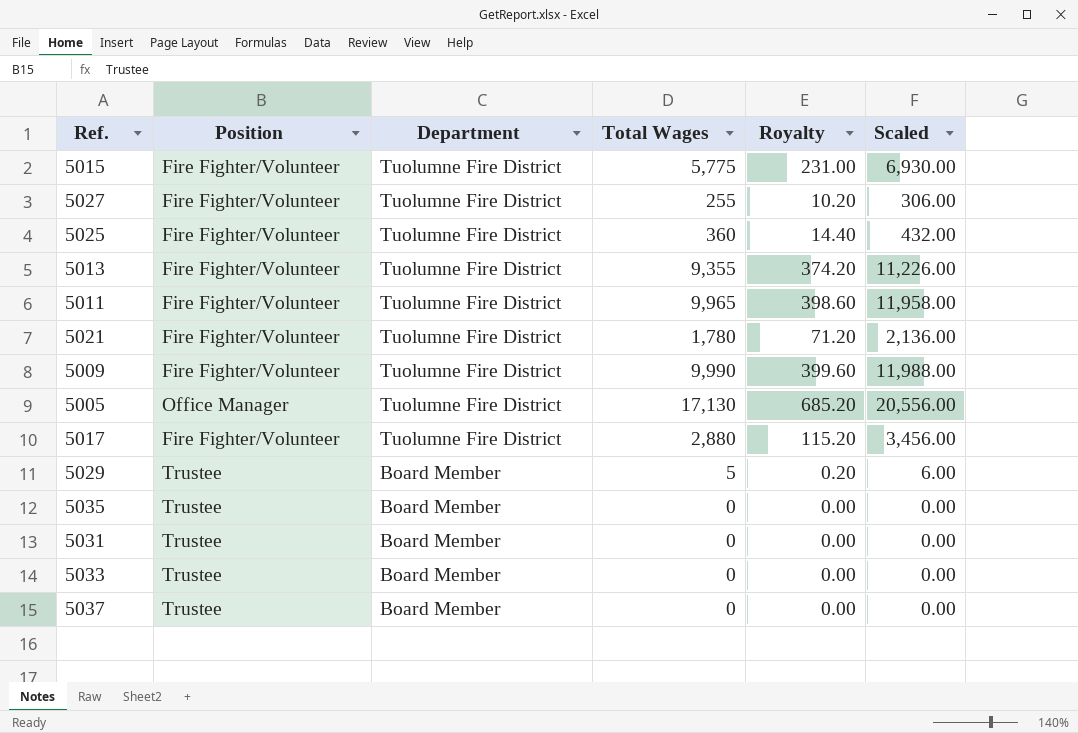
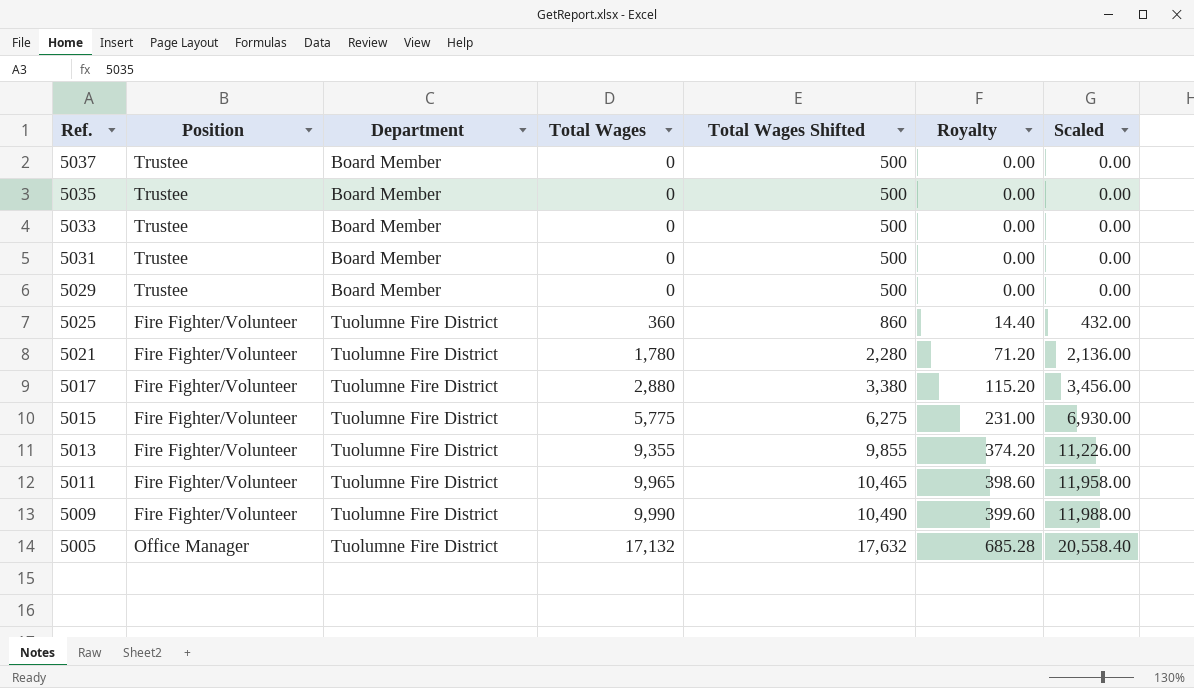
row order: Department descending -> Ref. descending
column Total Wages Shifted | formula: none -> [Total Wages] + 500
row 5027: Fire Fighter/Volunteer | Tuolumne Fire District | 255 | 10.20 | 306.00 -> none
5029 | Total Wages: 5 -> 0
5029 | Royalty: 0.20 -> 0.00
5029 | Scaled: 6.00 -> 0.00
5005 | Total Wages: 17,130 -> 17,132
5005 | Royalty: 685.20 -> 685.28
5005 | Scaled: 20,556.00 -> 20,558.40

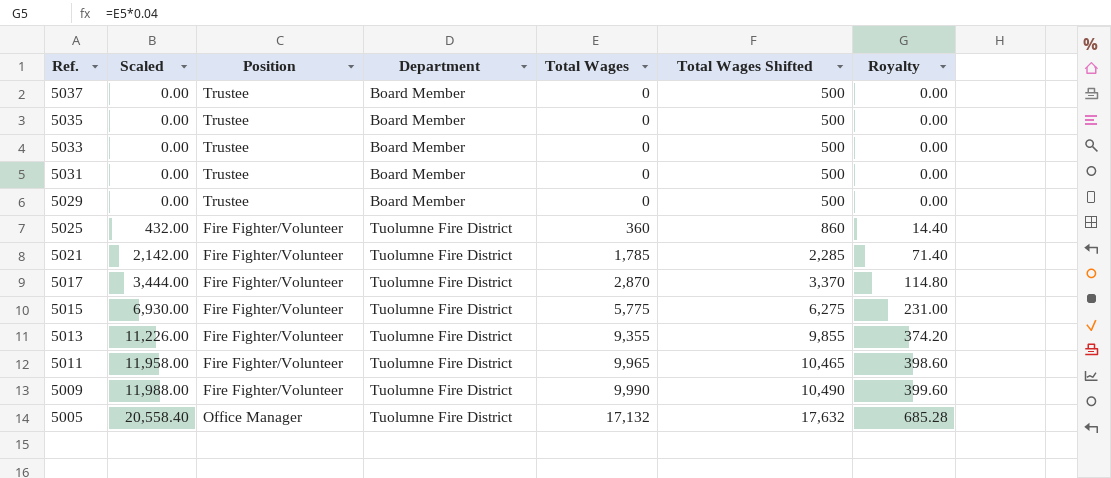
column Scaled | position: 7 -> 2
5021 | Scaled: 2,136.00 -> 2,142.00
5021 | Total Wages: 1,780 -> 1,785
5021 | Total Wages Shifted: 2,280 -> 2,285
5021 | Royalty: 71.20 -> 71.40
5017 | Scaled: 3,456.00 -> 3,444.00
5017 | Total Wages: 2,880 -> 2,870
5017 | Total Wages Shifted: 3,380 -> 3,370
5017 | Royalty: 115.20 -> 114.80

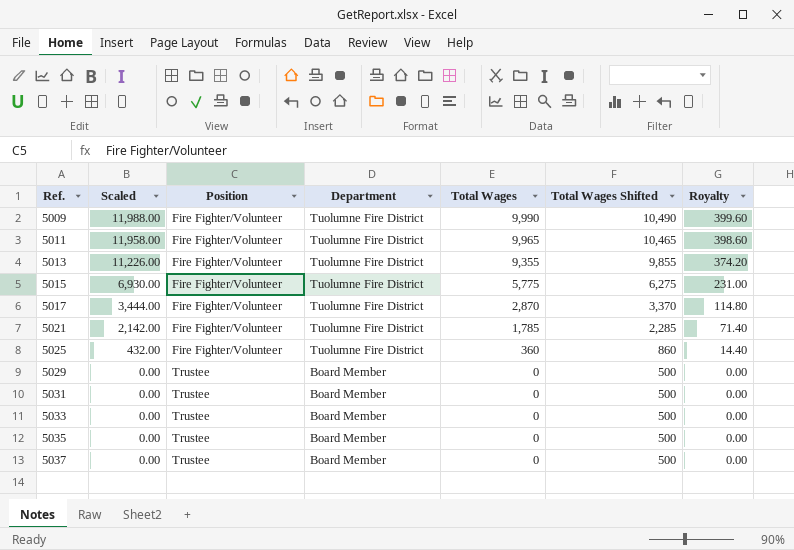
row order: Ref. descending -> Ref. ascending
row 5005: 20,558.40 | Office Manager | Tuolumne Fire District | 17,132 | 17,632 | 685.28 -> none

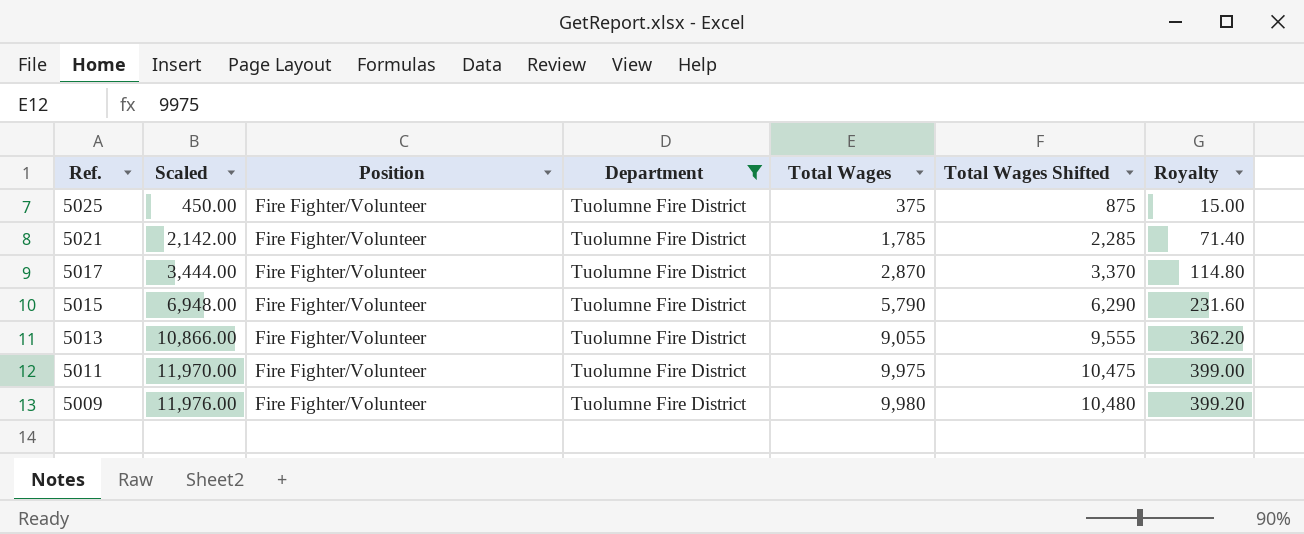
filter: none -> Department = Tuolumne Fire District
row order: Ref. ascending -> Ref. descending
5025 | Scaled: 432.00 -> 450.00
5025 | Total Wages: 360 -> 375
5025 | Total Wages Shifted: 860 -> 875
5025 | Royalty: 14.40 -> 15.00
5015 | Scaled: 6,930.00 -> 6,948.00
5015 | Total Wages: 5,775 -> 5,790
5015 | Total Wages Shifted: 6,275 -> 6,290
5015 | Royalty: 231.00 -> 231.60
5013 | Scaled: 11,226.00 -> 10,866.00
5013 | Total Wages: 9,355 -> 9,055
5013 | Total Wages Shifted: 9,855 -> 9,555
5013 | Royalty: 374.20 -> 362.20
5011 | Scaled: 11,958.00 -> 11,970.00
5011 | Total Wages: 9,965 -> 9,975
5011 | Total Wages Shifted: 10,465 -> 10,475
5011 | Royalty: 398.60 -> 399.00
5009 | Scaled: 11,988.00 -> 11,976.00
5009 | Total Wages: 9,990 -> 9,980
5009 | Total Wages Shifted: 10,490 -> 10,480
5009 | Royalty: 399.60 -> 399.20

